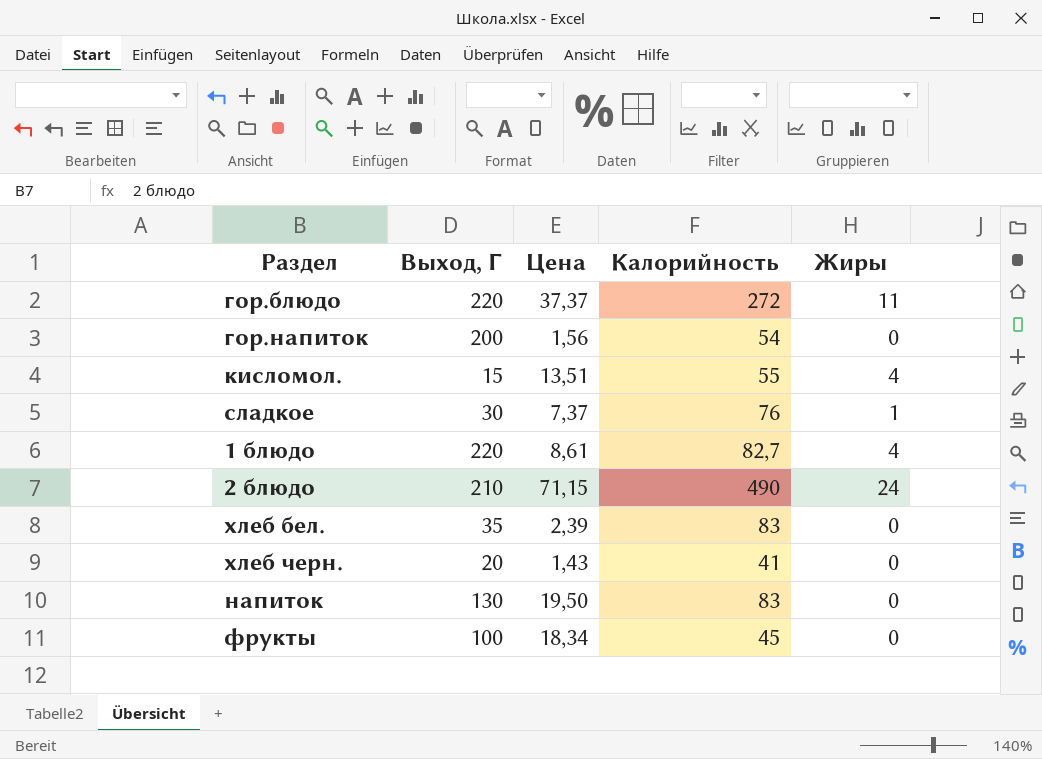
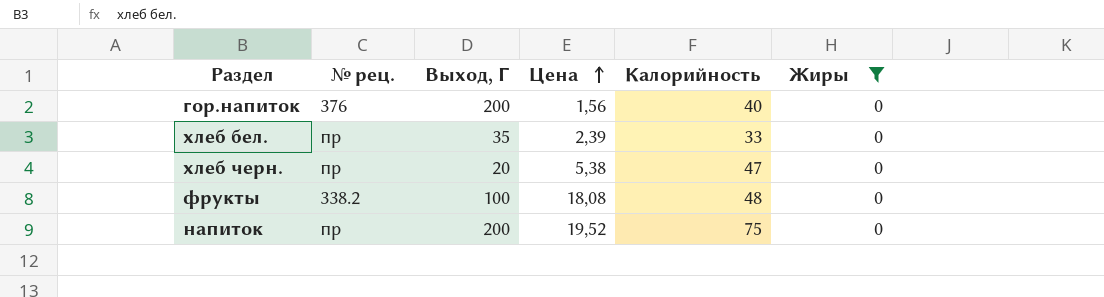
filter: none -> Жиры = 0
row order: none -> Цена ascending
column № рец. | position: none -> 2
гор.напиток | Калорийность: 54 -> 40
хлеб бел. | Калорийность: 83 -> 33
хлеб черн. | Цена: 1,43 -> 5,38
хлеб черн. | Калорийность: 41 -> 47
фрукты | Цена: 18,34 -> 18,08
фрукты | Калорийность: 45 -> 48
напиток | Выход, Г: 130 -> 200
напиток | Цена: 19,50 -> 19,52
напиток | Калорийность: 83 -> 75

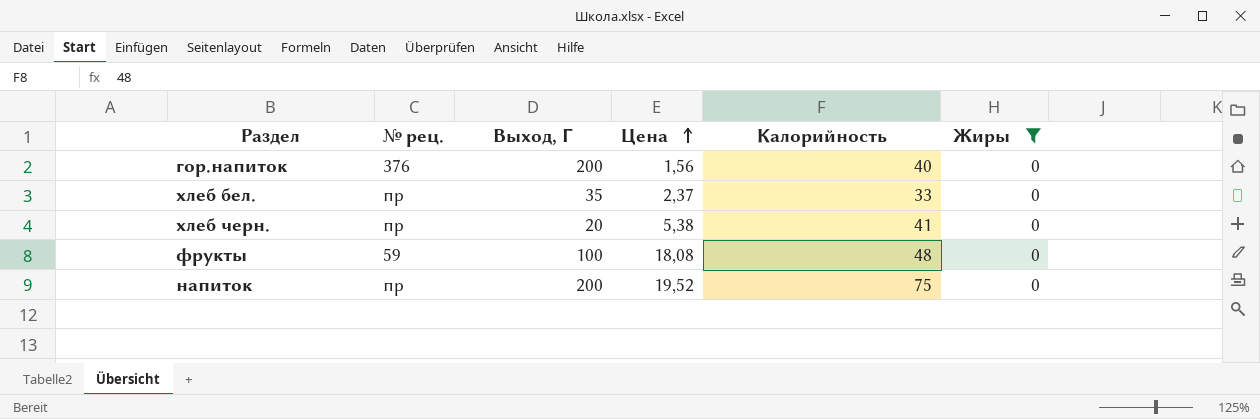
хлеб бел. | Цена: 2,39 -> 2,37
хлеб черн. | Калорийность: 47 -> 41
фрукты | № рец.: 338.2 -> 59

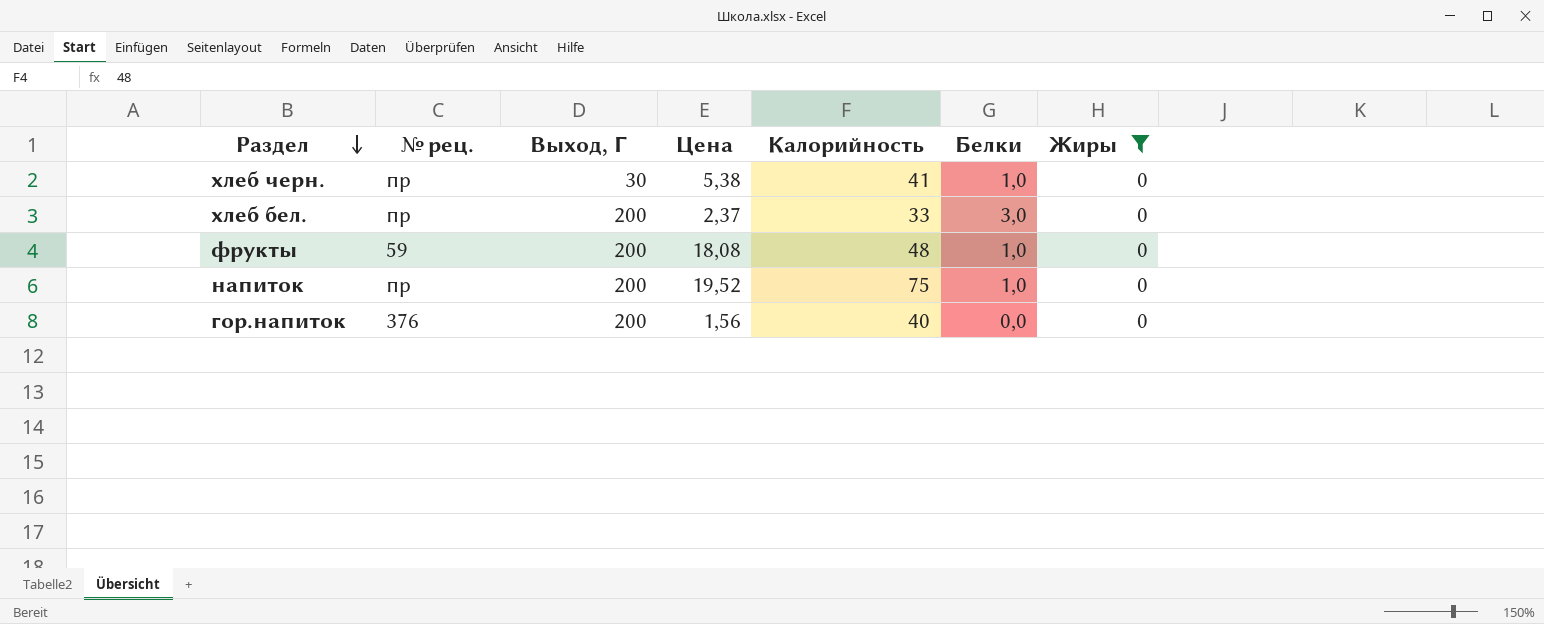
row order: Цена ascending -> Раздел descending
column Белки | position: none -> 6
хлеб черн. | Выход, Г: 20 -> 30
хлеб бел. | Выход, Г: 35 -> 200
фрукты | Выход, Г: 100 -> 200

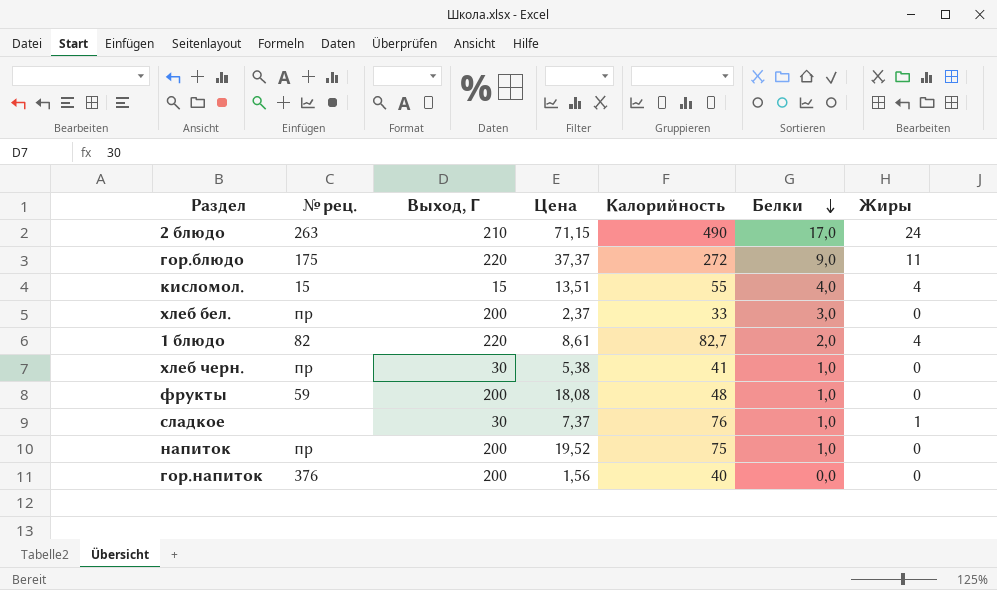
filter: Жиры = 0 -> none
row order: Раздел descending -> Белки descending

